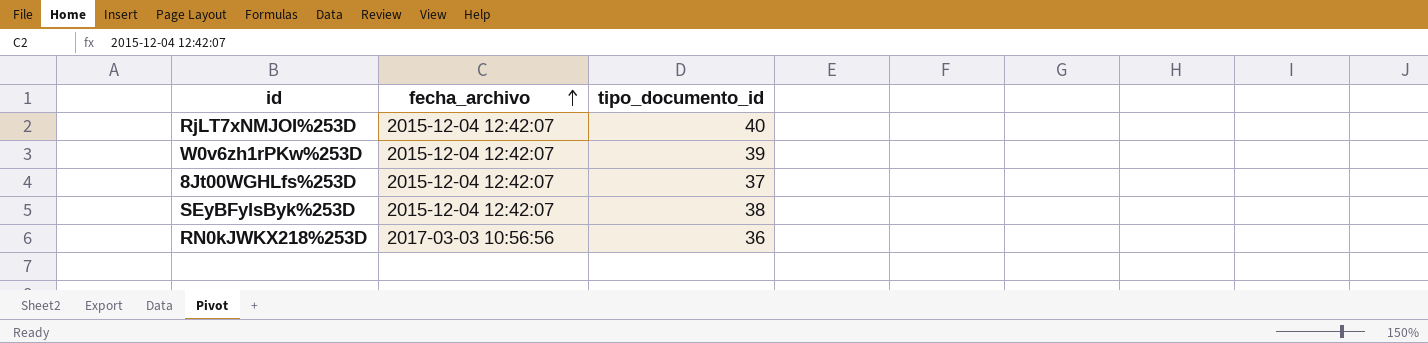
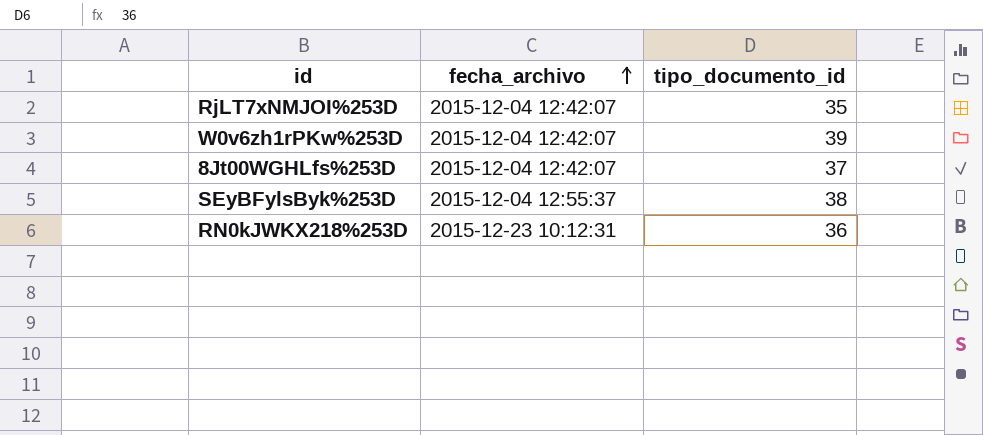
RjLT7xNMJOI%253D | tipo_documento_id: 40 -> 35
SEyBFylsByk%253D | fecha_archivo: 2015-12-04 12:42:07 -> 2015-12-04 12:55:37
RN0kJWKX218%253D | fecha_archivo: 2017-03-03 10:56:56 -> 2015-12-23 10:12:31

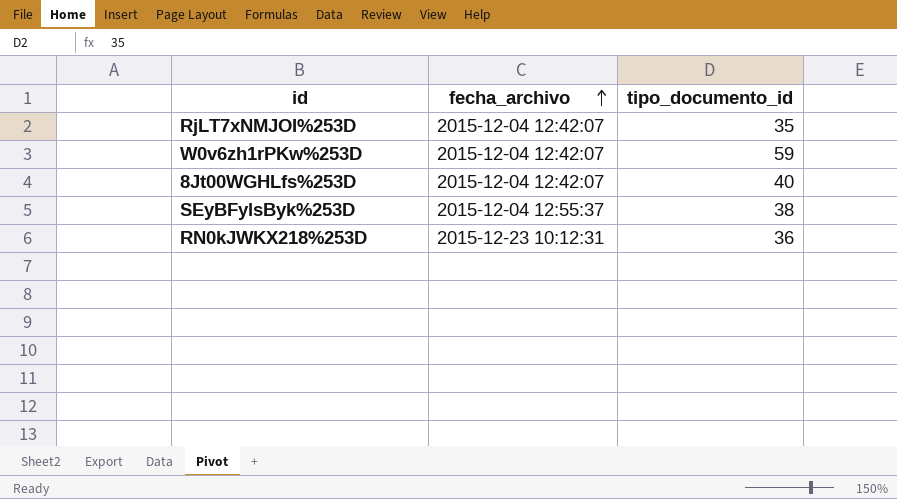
W0v6zh1rPKw%253D | tipo_documento_id: 39 -> 59
8Jt00WGHLfs%253D | tipo_documento_id: 37 -> 40

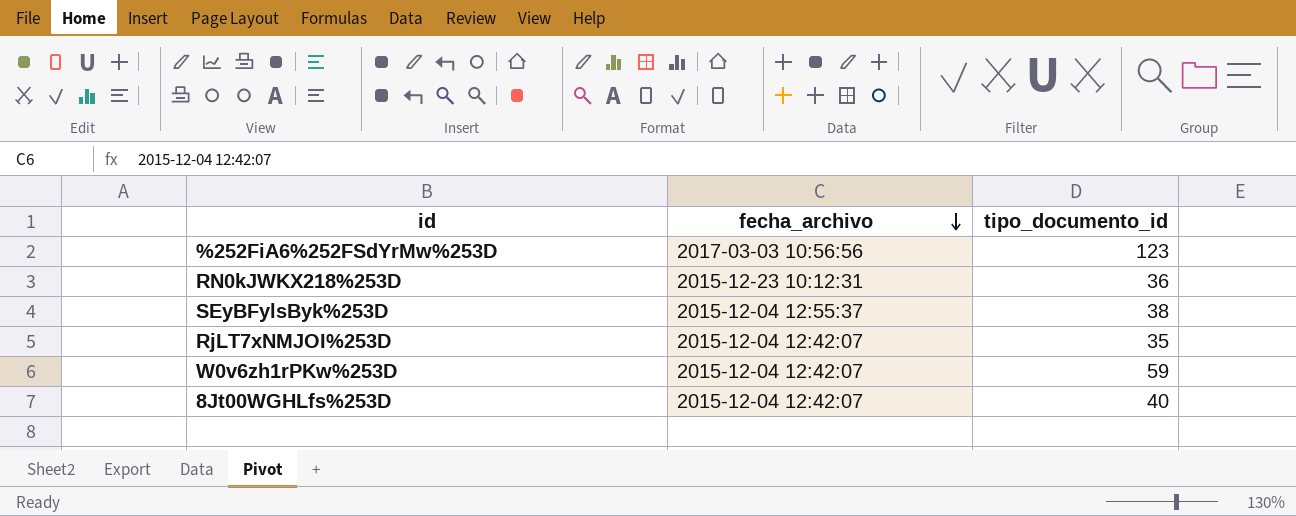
row order: fecha_archivo ascending -> fecha_archivo descending
row %252FiA6%252FSdYrMw%253D: none -> 2017-03-03 10:56:56 | 123

